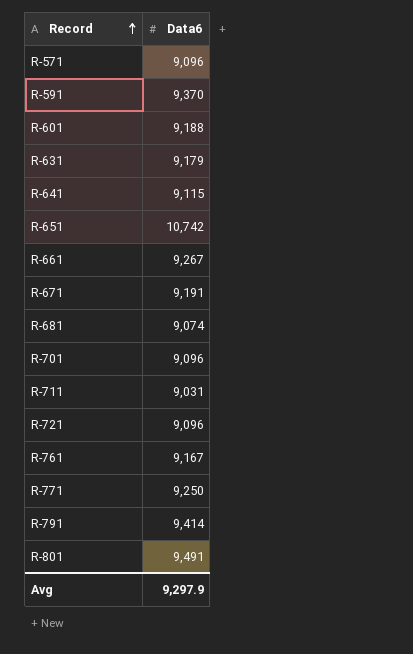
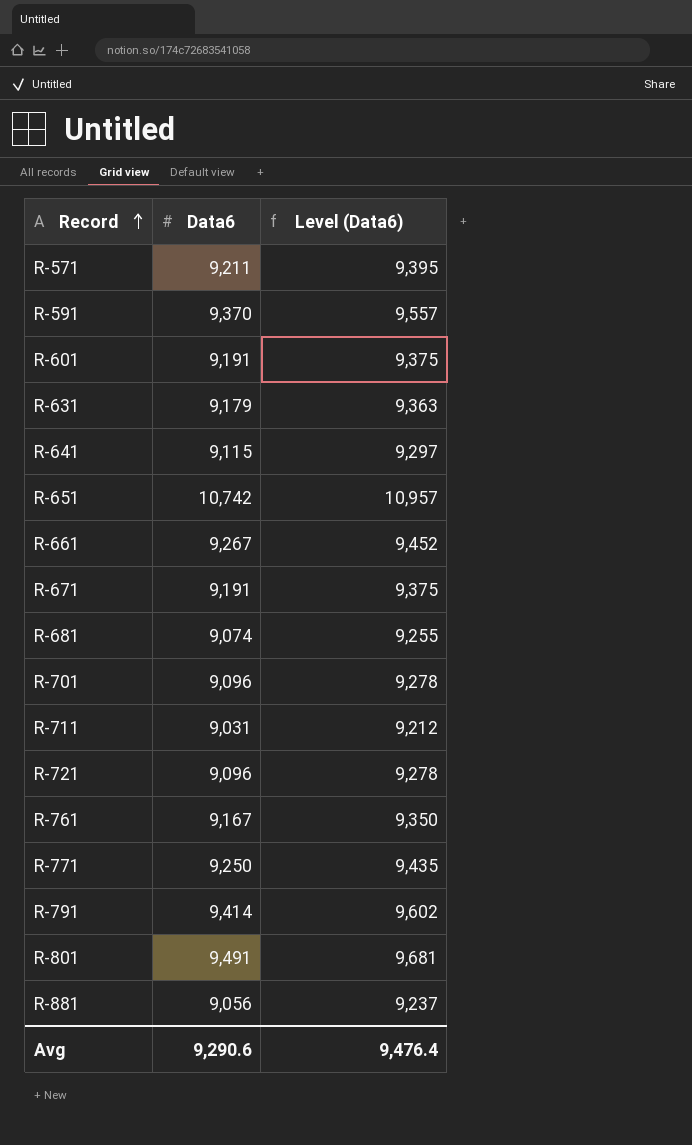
column Level (Data6) | formula: none -> [Data6] * 1.02
R-571 | Data6: 9,096 -> 9,211
R-601 | Data6: 9,188 -> 9,191
row R-881: none -> 9,056 | 9,237
Avg | Data6: 9,297.9 -> 9,290.6

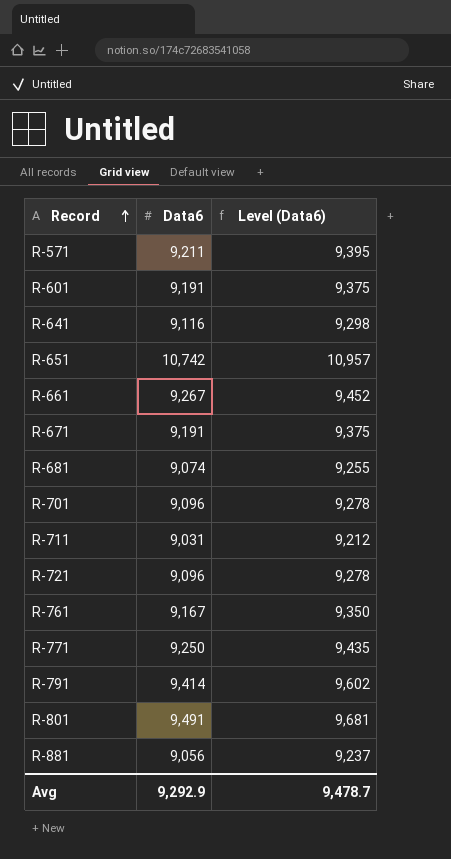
row R-591: 9,370 | 9,557 -> none
row R-631: 9,179 | 9,363 -> none
R-641 | Data6: 9,115 -> 9,116
R-641 | Level (Data6): 9,297 -> 9,298
Avg | Data6: 9,290.6 -> 9,292.9
Avg | Level (Data6): 9,476.4 -> 9,478.7

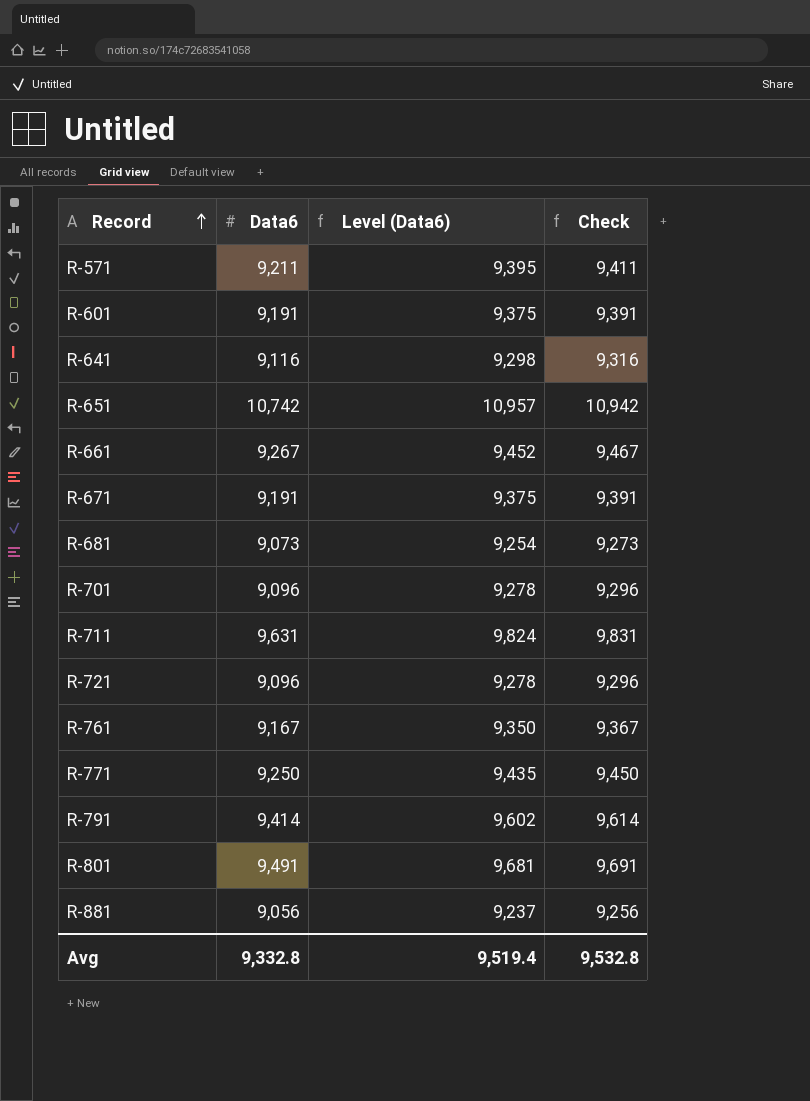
column Check | formula: none -> [Data6] + 200
R-681 | Data6: 9,074 -> 9,073
R-681 | Level (Data6): 9,255 -> 9,254
R-711 | Data6: 9,031 -> 9,631
R-711 | Level (Data6): 9,212 -> 9,824
Avg | Data6: 9,292.9 -> 9,332.8
Avg | Level (Data6): 9,478.7 -> 9,519.4

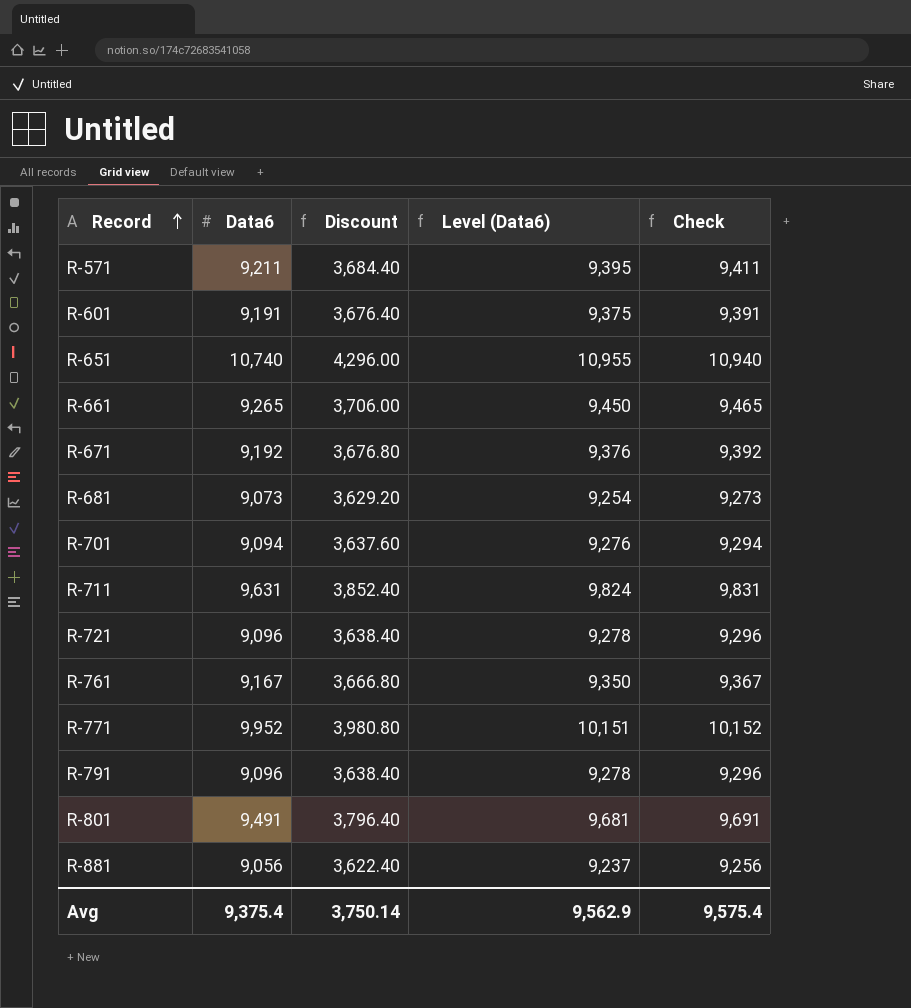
column Discount | formula: none -> [Data6] * 0.4
row R-641: 9,116 | 9,298 | 9,316 -> none
R-651 | Data6: 10,742 -> 10,740
R-651 | Level (Data6): 10,957 -> 10,955
R-651 | Check: 10,942 -> 10,940
R-661 | Data6: 9,267 -> 9,265
R-661 | Level (Data6): 9,452 -> 9,450
R-661 | Check: 9,467 -> 9,465
R-671 | Data6: 9,191 -> 9,192
R-671 | Level (Data6): 9,375 -> 9,376
R-671 | Check: 9,391 -> 9,392
R-701 | Data6: 9,096 -> 9,094
R-701 | Level (Data6): 9,278 -> 9,276
R-701 | Check: 9,296 -> 9,294
R-771 | Data6: 9,250 -> 9,952
R-771 | Level (Data6): 9,435 -> 10,151
R-771 | Check: 9,450 -> 10,152
R-791 | Data6: 9,414 -> 9,096
R-791 | Level (Data6): 9,602 -> 9,278
R-791 | Check: 9,614 -> 9,296
Avg | Data6: 9,332.8 -> 9,375.4
Avg | Level (Data6): 9,519.4 -> 9,562.9
Avg | Check: 9,532.8 -> 9,575.4

